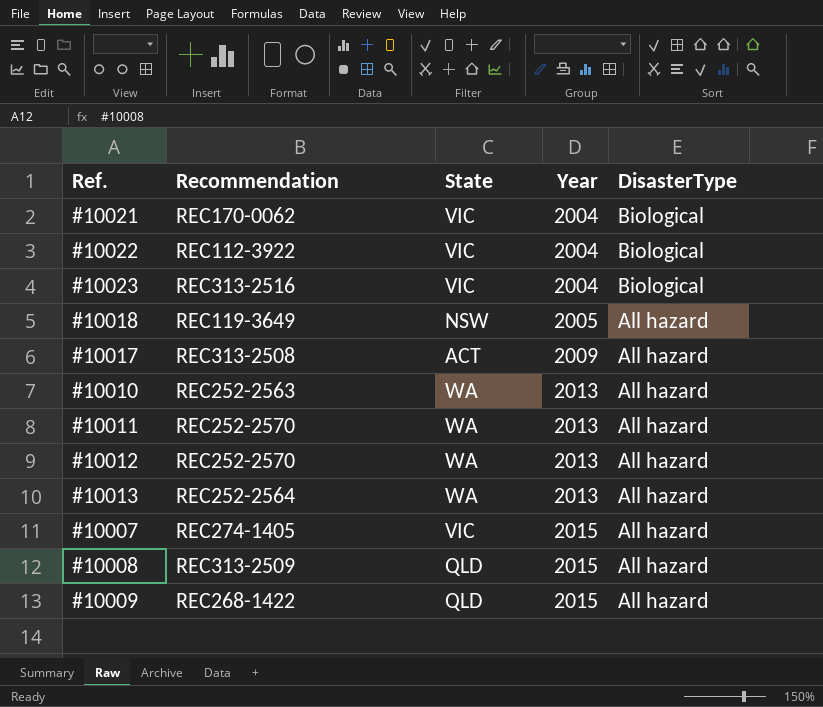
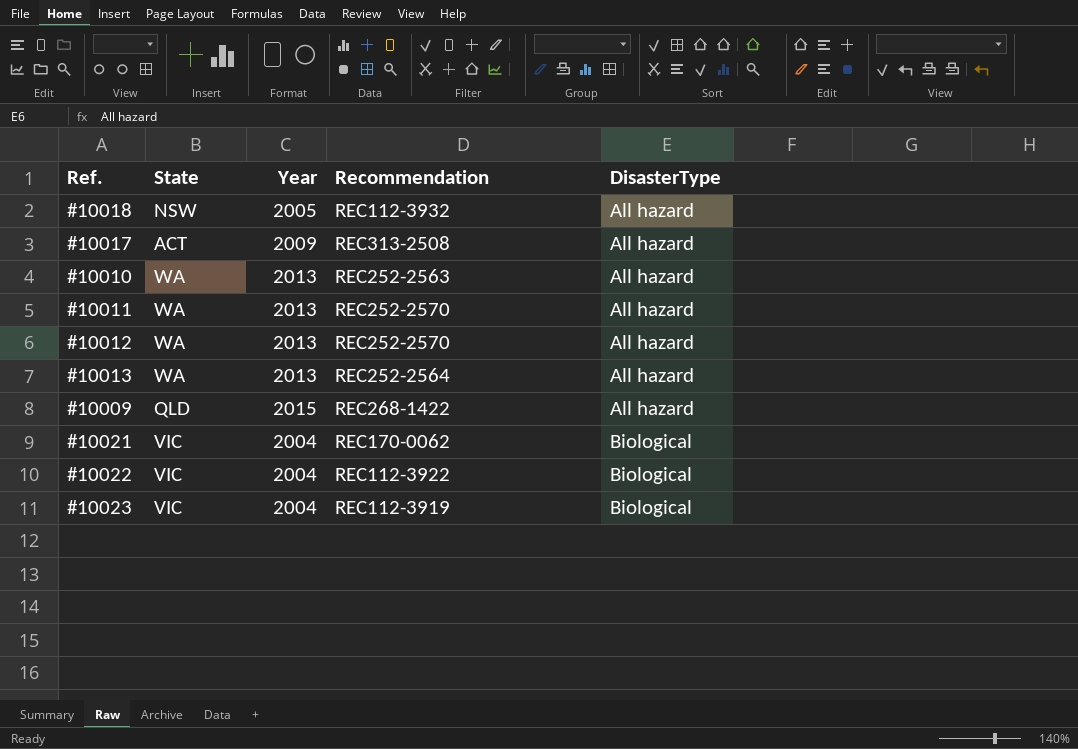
row order: Year ascending -> DisasterType ascending
column Recommendation | position: 2 -> 4
row #10007: REC274-1405 | VIC | 2015 | All hazard -> none
row #10008: REC313-2509 | QLD | 2015 | All hazard -> none
#10018 | Recommendation: REC119-3649 -> REC112-3932
#10023 | Recommendation: REC313-2516 -> REC112-3919

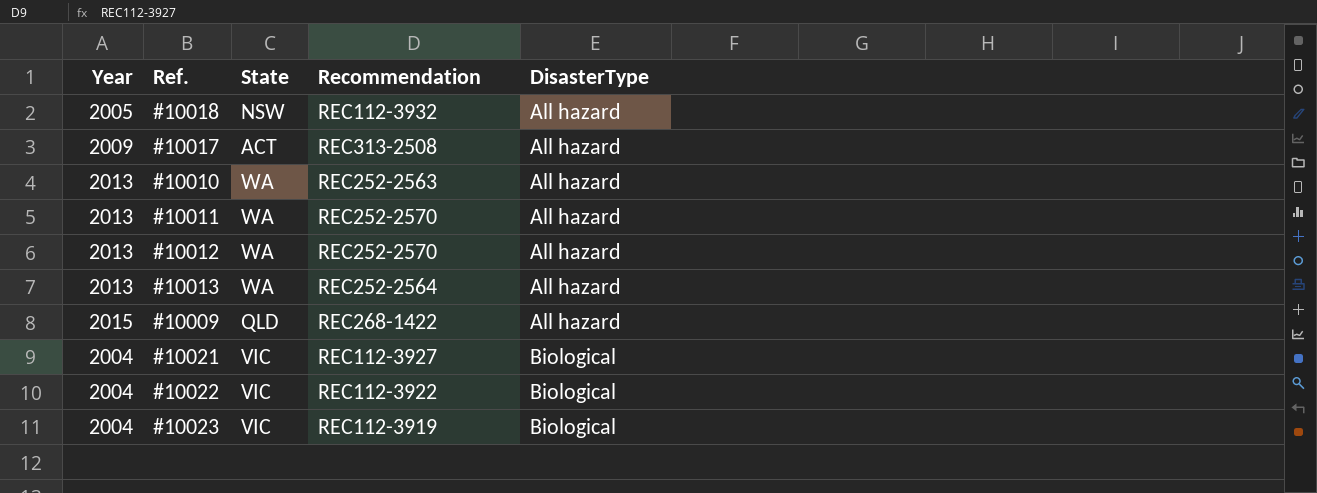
column Year | position: 3 -> 1
#10021 | Recommendation: REC170-0062 -> REC112-3927

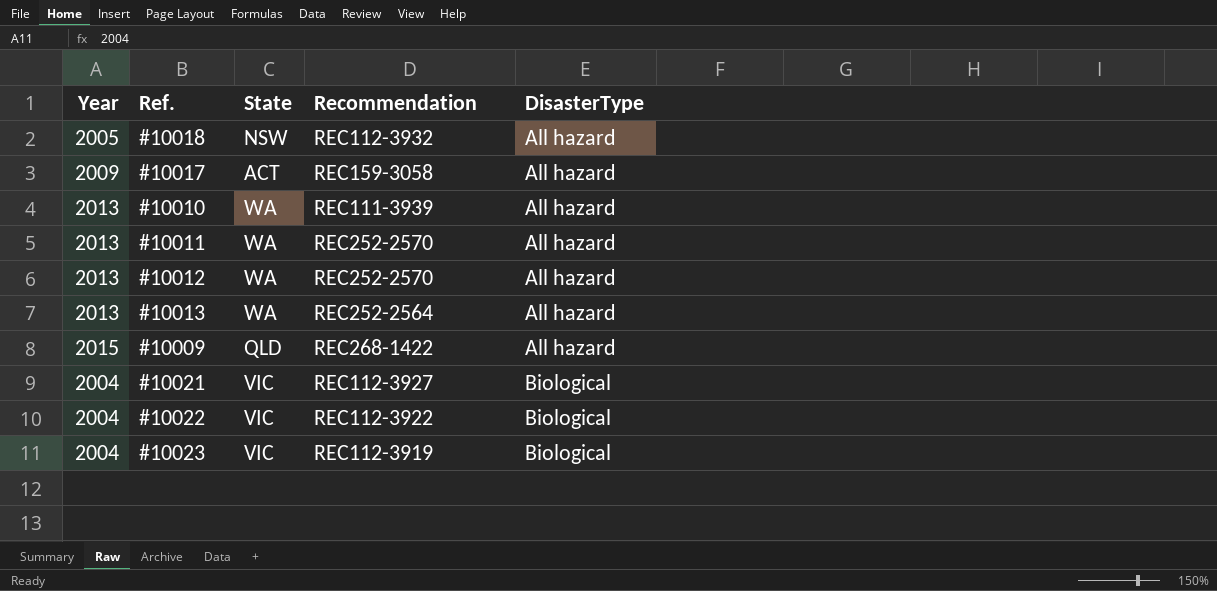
#10017 | Recommendation: REC313-2508 -> REC159-3058
#10010 | Recommendation: REC252-2563 -> REC111-3939

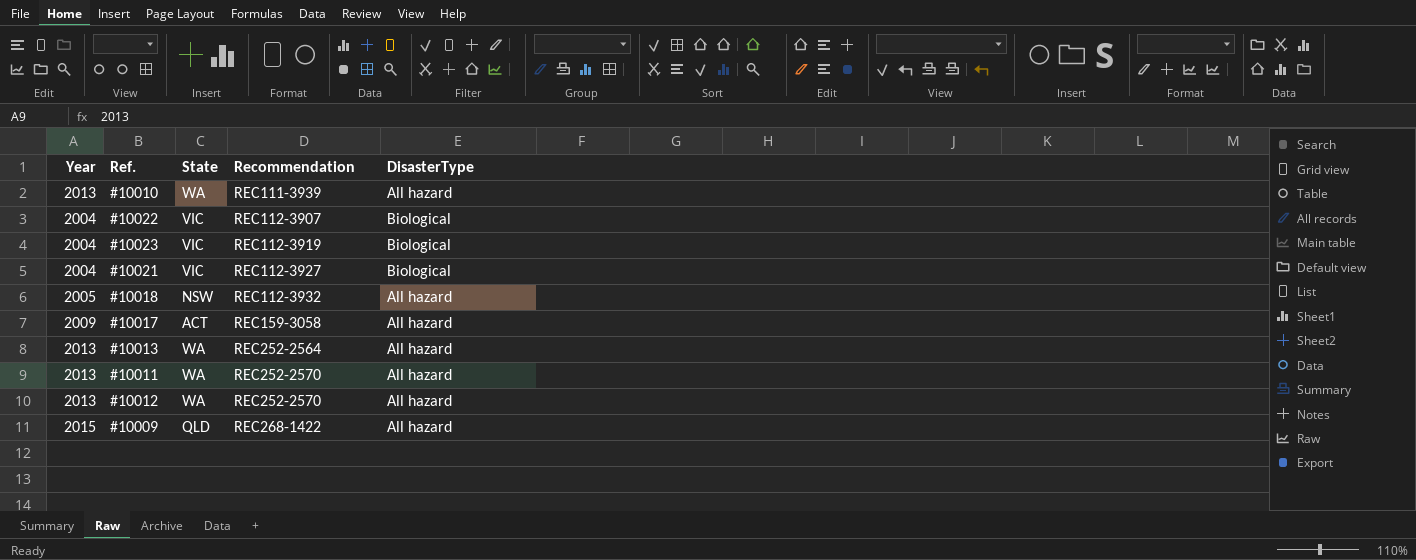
row order: DisasterType ascending -> Recommendation ascending
#10022 | Recommendation: REC112-3922 -> REC112-3907

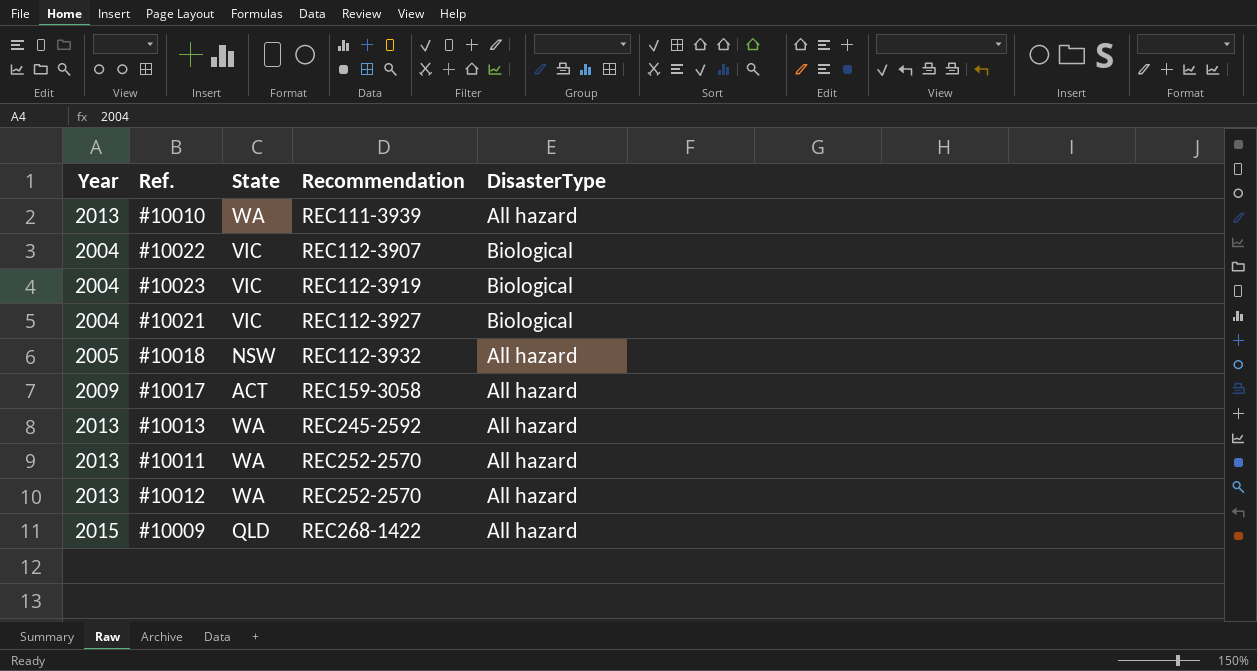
#10013 | Recommendation: REC252-2564 -> REC245-2592

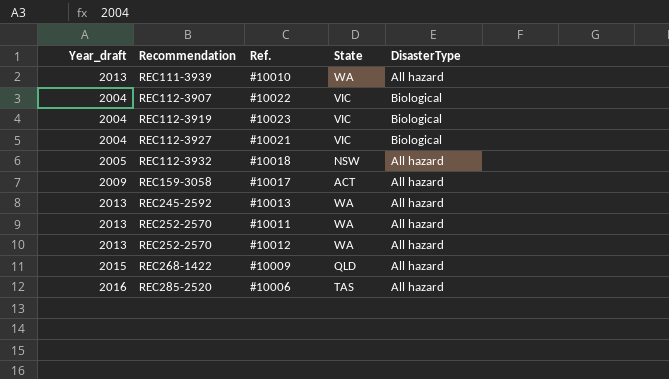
column name: Year -> Year_draft
column Recommendation | position: 4 -> 2
row #10006: none -> 2016 | REC285-2520 | TAS | All hazard

